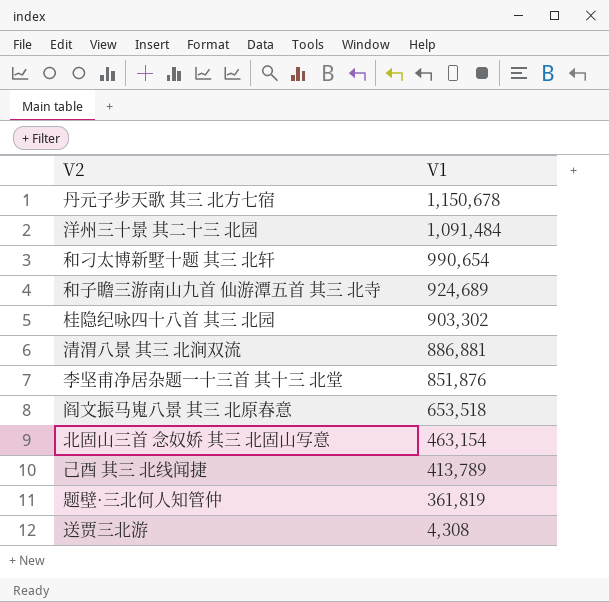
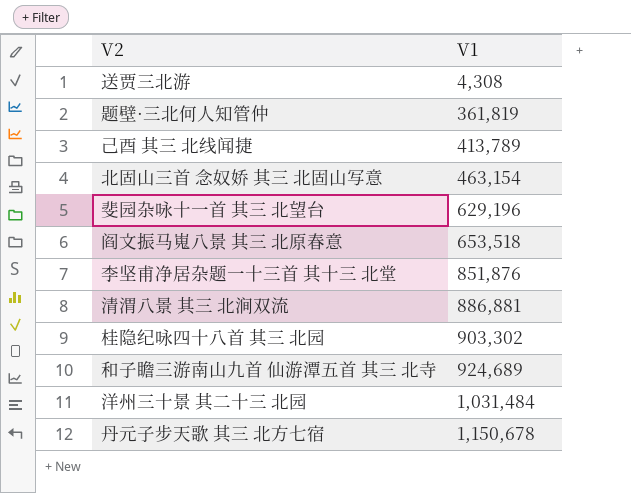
row order: V1 descending -> V1 ascending
row 和刁太博新墅十题 其三 北轩: 990,654 -> none
row 斐园杂咏十一首 其三 北望台: none -> 629,196
洋州三十景 其二十三 北园 | V1: 1,091,484 -> 1,031,484

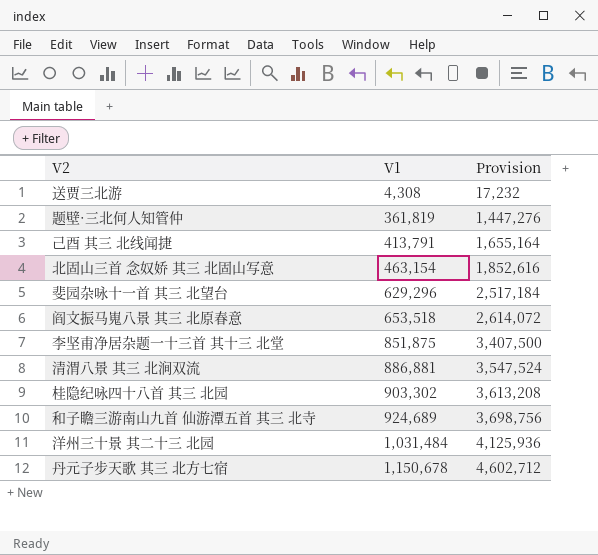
column Provision | formula: none -> [V1] * 4
己酉 其三 北线闻捷 | V1: 413,789 -> 413,791
斐园杂咏十一首 其三 北望台 | V1: 629,196 -> 629,296
李坚甫净居杂题一十三首 其十三 北堂 | V1: 851,876 -> 851,875

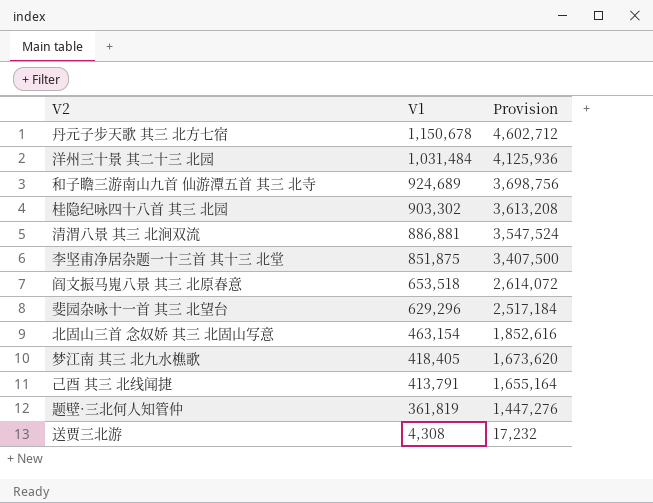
row order: V1 ascending -> V1 descending
row 梦江南 其三 北九水樵歌: none -> 418,405 | 1,673,620

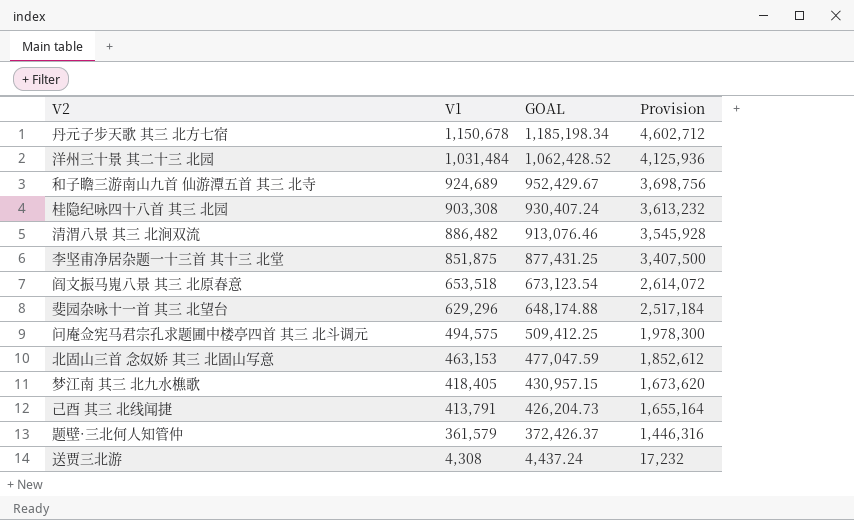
column GOAL | formula: none -> [V1] * 1.03
桂隐纪咏四十八首 其三 北园 | V1: 903,302 -> 903,308
桂隐纪咏四十八首 其三 北园 | Provision: 3,613,208 -> 3,613,232
清渭八景 其三 北涧双流 | V1: 886,881 -> 886,482
清渭八景 其三 北涧双流 | Provision: 3,547,524 -> 3,545,928
row 问庵佥宪马君宗孔求题圃中楼亭四首 其三 北斗调元: none -> 494,575 | 509,412.25 | 1,978,300
北固山三首 念奴娇 其三 北固山写意 | V1: 463,154 -> 463,153
北固山三首 念奴娇 其三 北固山写意 | Provision: 1,852,616 -> 1,852,612
题壁·三北何人知管仲 | V1: 361,819 -> 361,579
题壁·三北何人知管仲 | Provision: 1,447,276 -> 1,446,316

